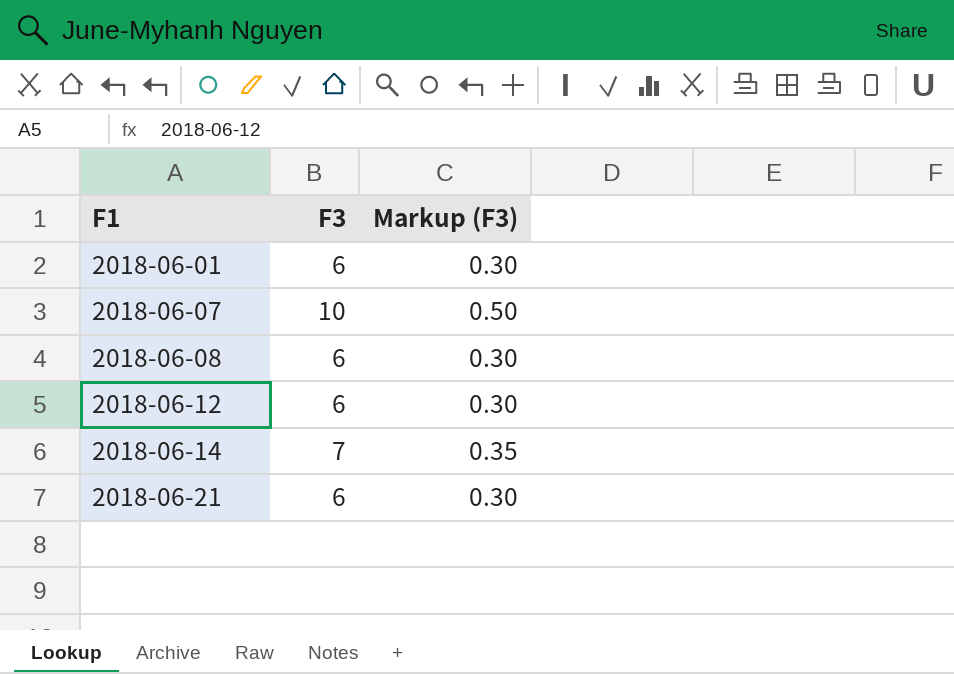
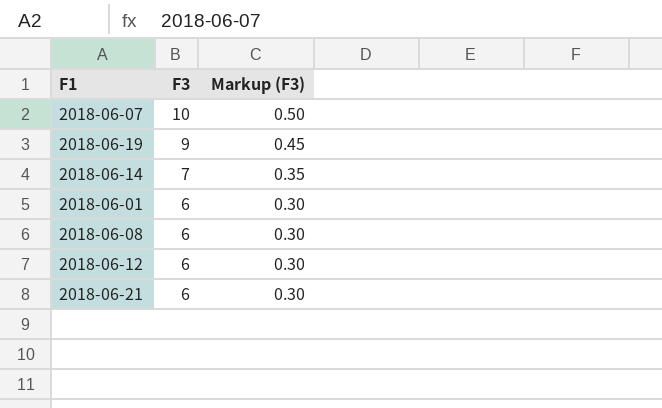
row order: F1 ascending -> F3 descending
row 2018-06-19: none -> 9 | 0.45

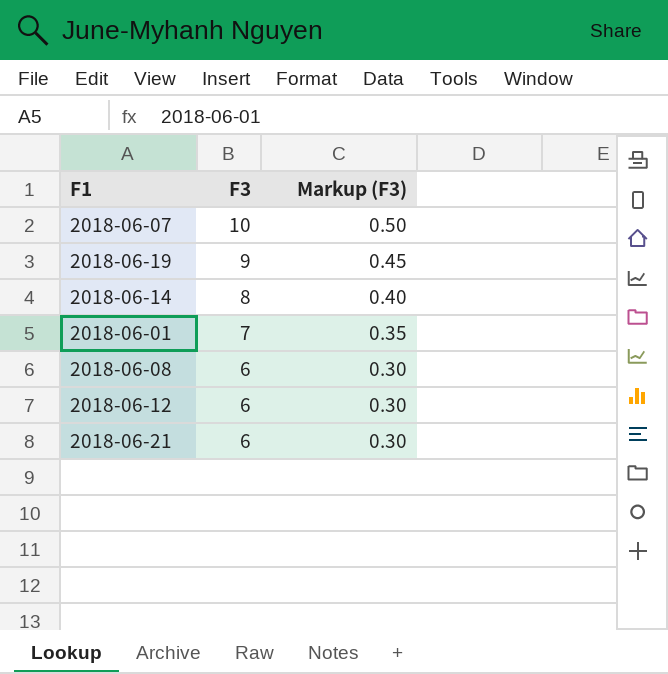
2018-06-14 | F3: 7 -> 8
2018-06-14 | Markup (F3): 0.35 -> 0.40
2018-06-01 | F3: 6 -> 7
2018-06-01 | Markup (F3): 0.30 -> 0.35

